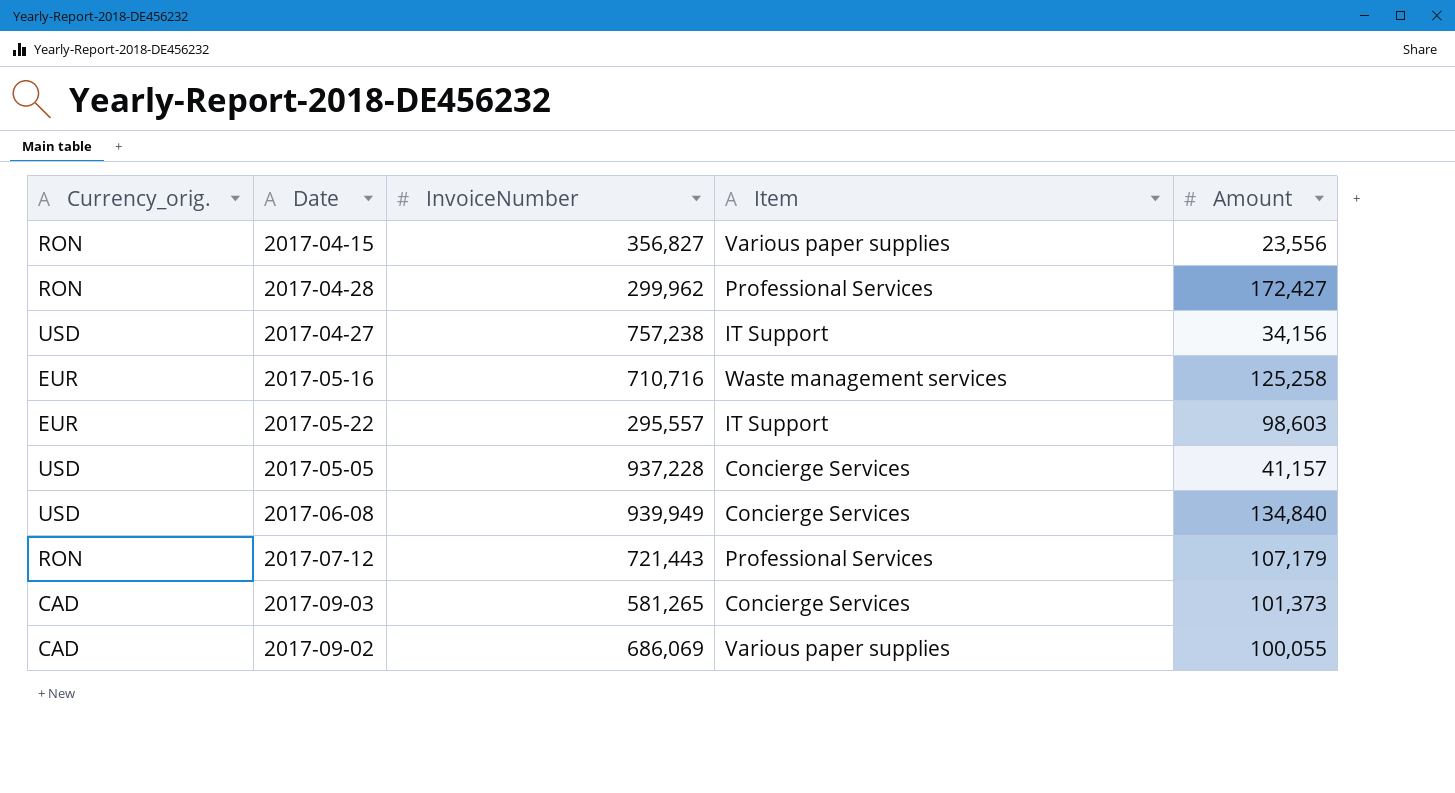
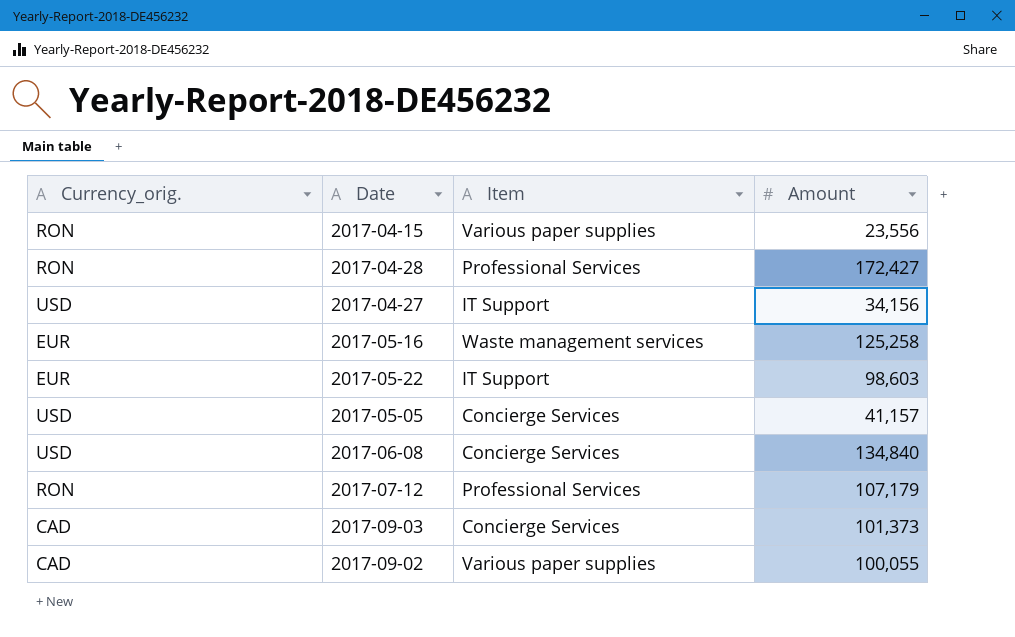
column InvoiceNumber | position: 3 -> none

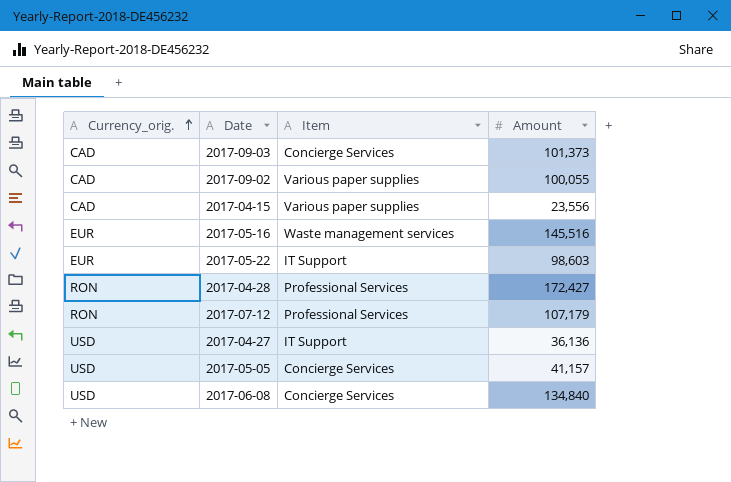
row order: none -> Currency_orig. ascending
2017-04-15 | Currency_orig.: RON -> CAD
2017-05-16 | Amount: 125,258 -> 145,516
2017-04-27 | Amount: 34,156 -> 36,136

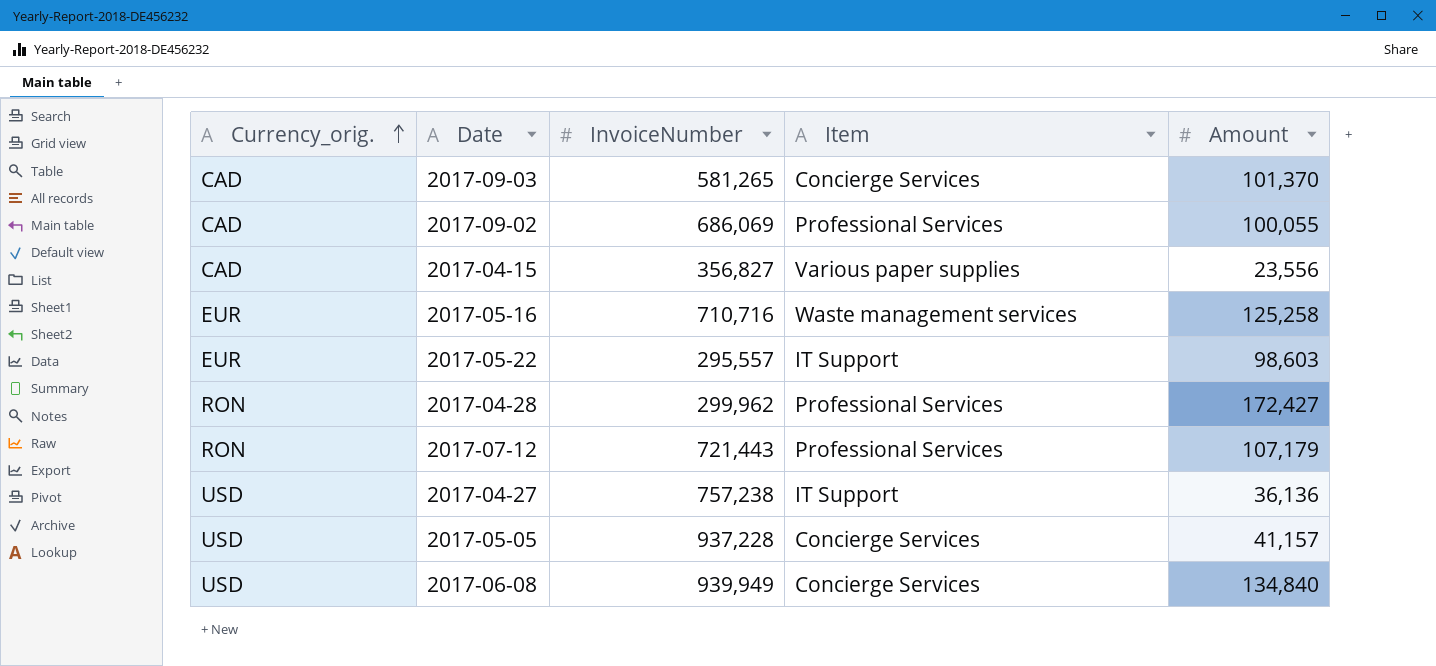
column InvoiceNumber | position: none -> 3
2017-09-03 | Amount: 101,373 -> 101,370
2017-09-02 | Item: Various paper supplies -> Professional Services
2017-05-16 | Amount: 145,516 -> 125,258

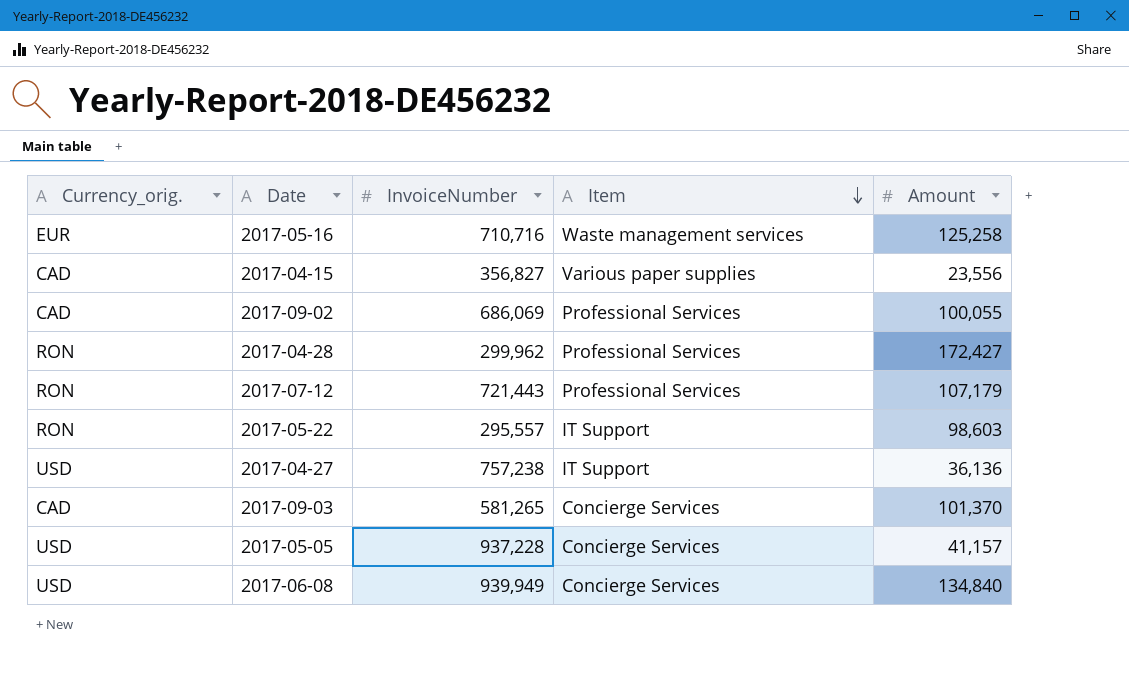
row order: Currency_orig. ascending -> Item descending
2017-05-22 | Currency_orig.: EUR -> RON

